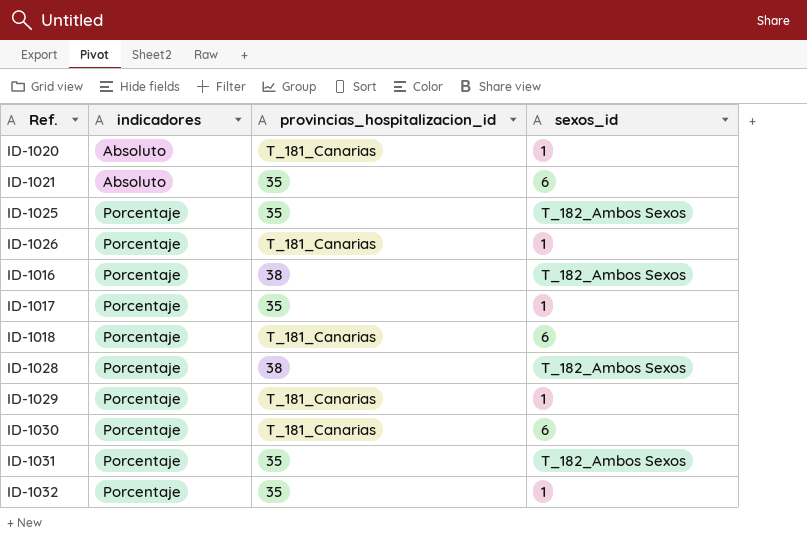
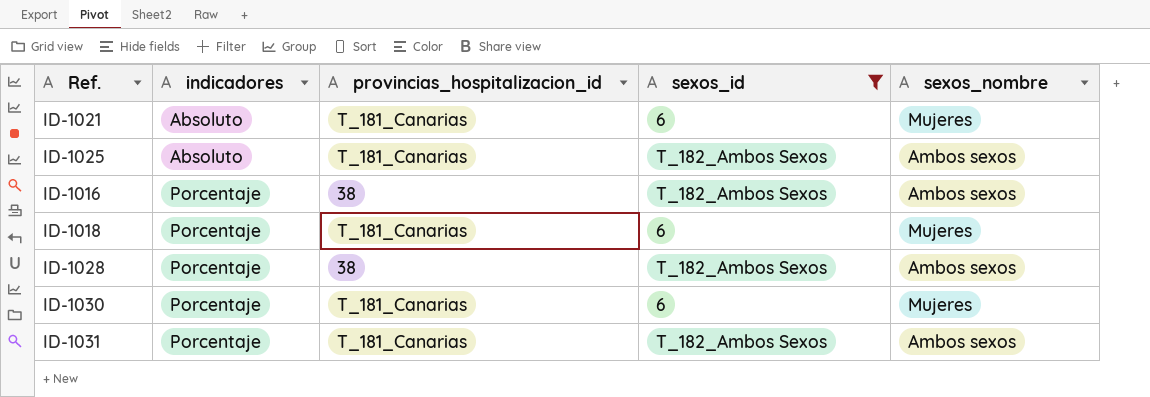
filter: none -> sexos_id != 1
column sexos_nombre | position: none -> 5
ID-1021 | provincias_hospitalizacion_id: 35 -> T_181_Canarias
ID-1025 | indicadores: Porcentaje -> Absoluto
ID-1025 | provincias_hospitalizacion_id: 35 -> T_181_Canarias
ID-1031 | provincias_hospitalizacion_id: 35 -> T_181_Canarias

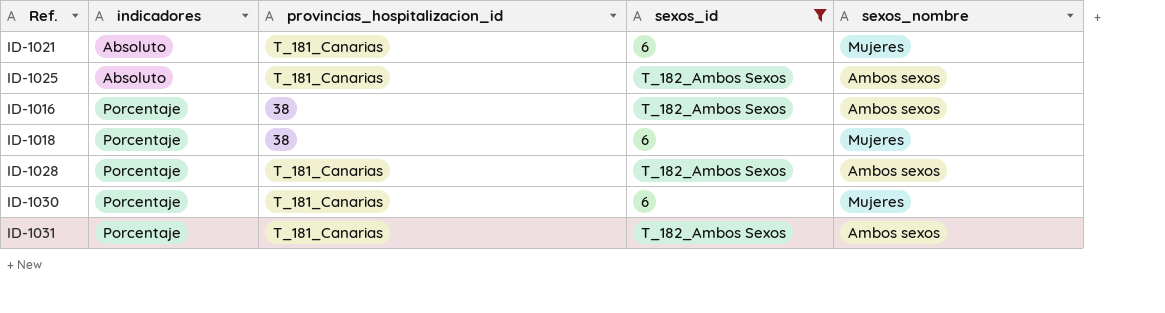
ID-1018 | provincias_hospitalizacion_id: T_181_Canarias -> 38
ID-1028 | provincias_hospitalizacion_id: 38 -> T_181_Canarias

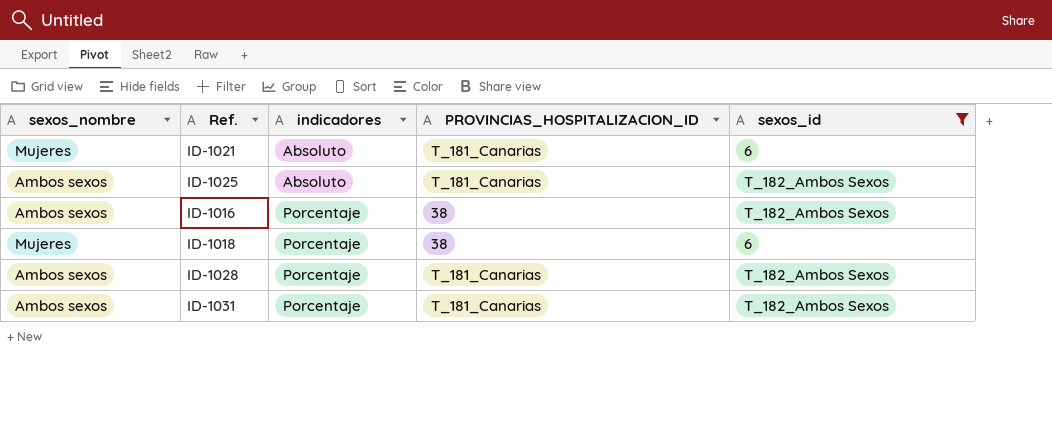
column sexos_nombre | position: 5 -> 1
column name: provincias_hospitalizacion_id -> PROVINCIAS_HOSPITALIZACION_ID
row ID-1030: Porcentaje | T_181_Canarias | 6 | Mujeres -> none

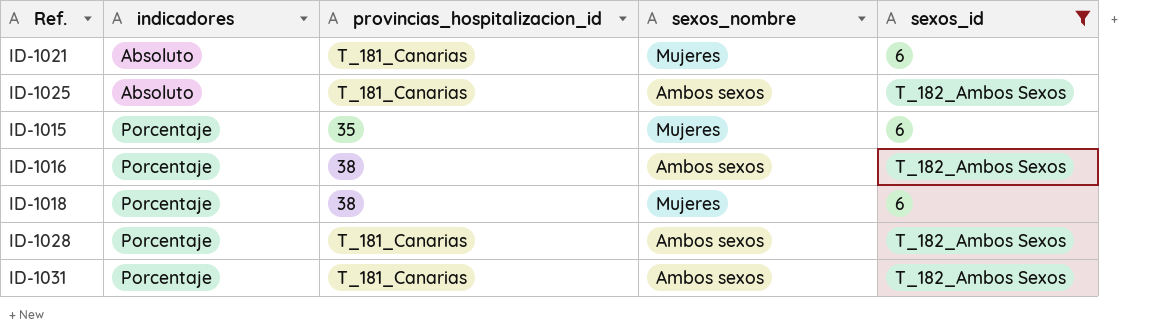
column name: PROVINCIAS_HOSPITALIZACION_ID -> provincias_hospitalizacion_id
column sexos_nombre | position: 1 -> 4
row ID-1015: none -> Porcentaje | 35 | Mujeres | 6

